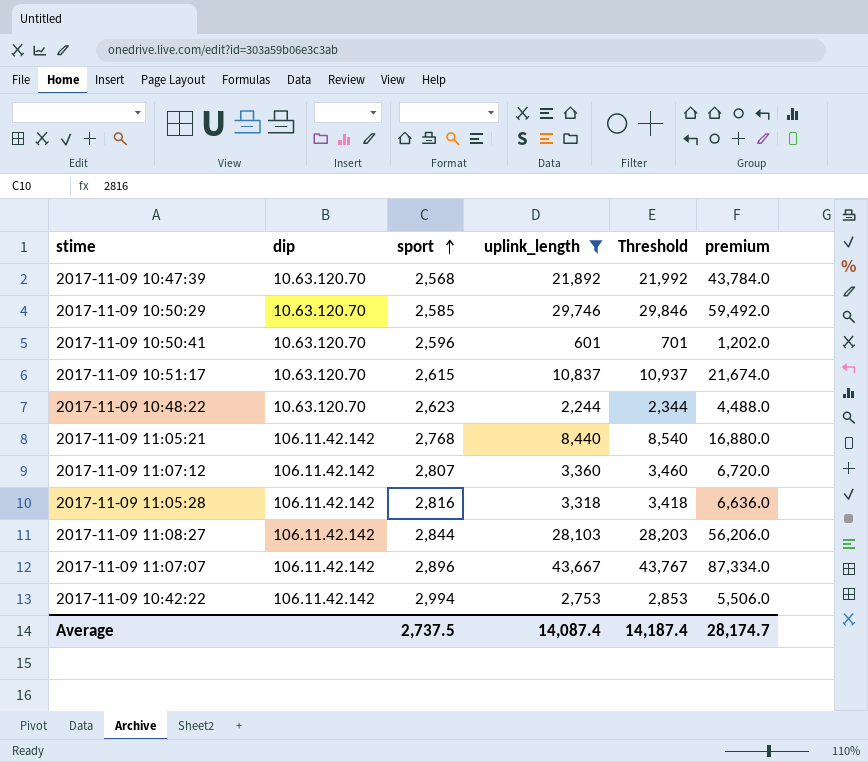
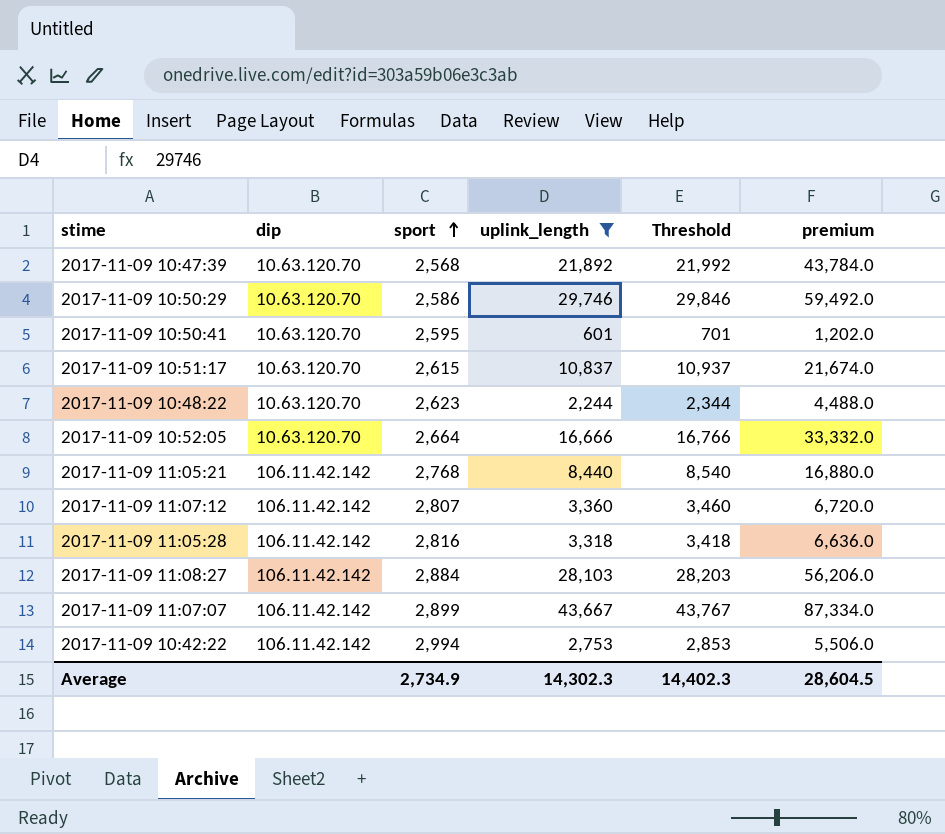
2017-11-09 10:50:29 | sport: 2,585 -> 2,586
2017-11-09 10:50:41 | sport: 2,596 -> 2,595
row 2017-11-09 10:52:05: none -> 10.63.120.70 | 2,664 | 16,666 | 16,766 | 33,332.0
2017-11-09 11:08:27 | sport: 2,844 -> 2,884
2017-11-09 11:07:07 | sport: 2,896 -> 2,899
Average | sport: 2,737.5 -> 2,734.9
Average | uplink_length: 14,087.4 -> 14,302.3
Average | Threshold: 14,187.4 -> 14,402.3
Average | premium: 28,174.7 -> 28,604.5

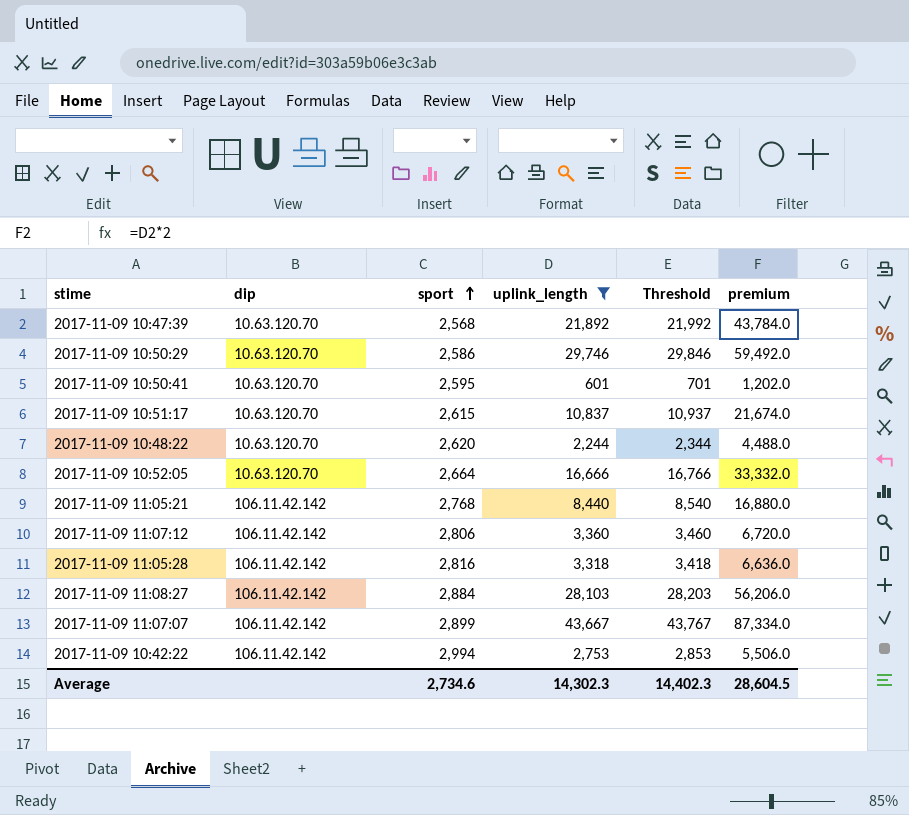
2017-11-09 10:48:22 | sport: 2,623 -> 2,620
2017-11-09 11:07:12 | sport: 2,807 -> 2,806
Average | sport: 2,734.9 -> 2,734.6

